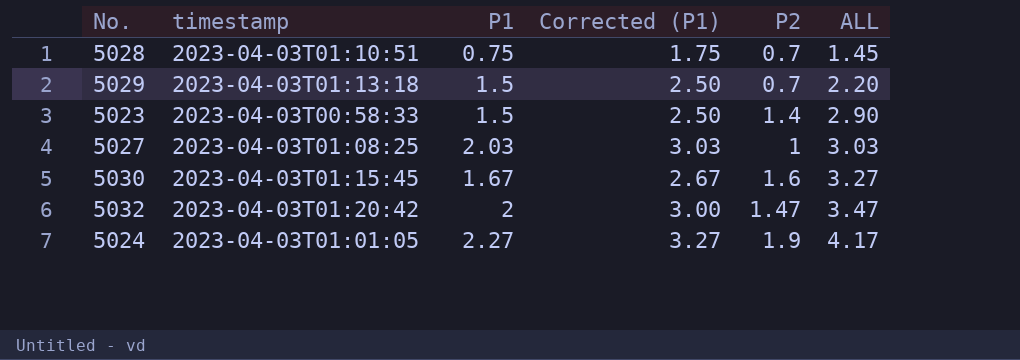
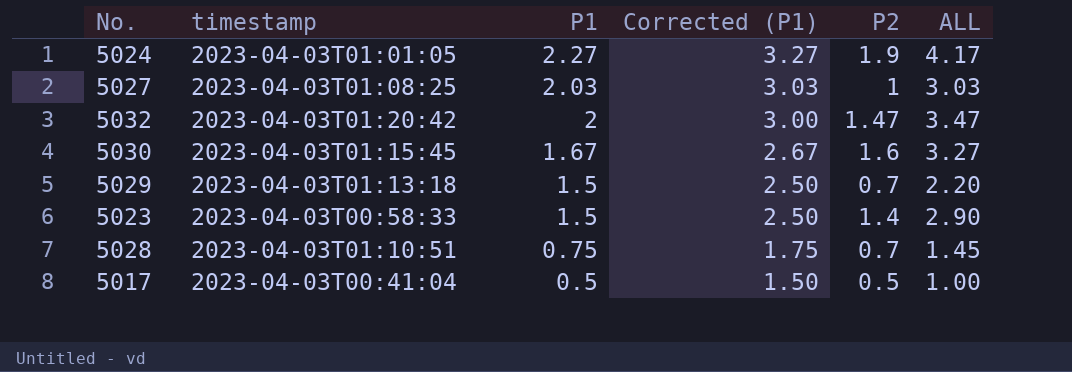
row order: ALL ascending -> P1 descending
row 5017: none -> 2023-04-03T00:41:04 | 0.5 | 1.50 | 0.5 | 1.00

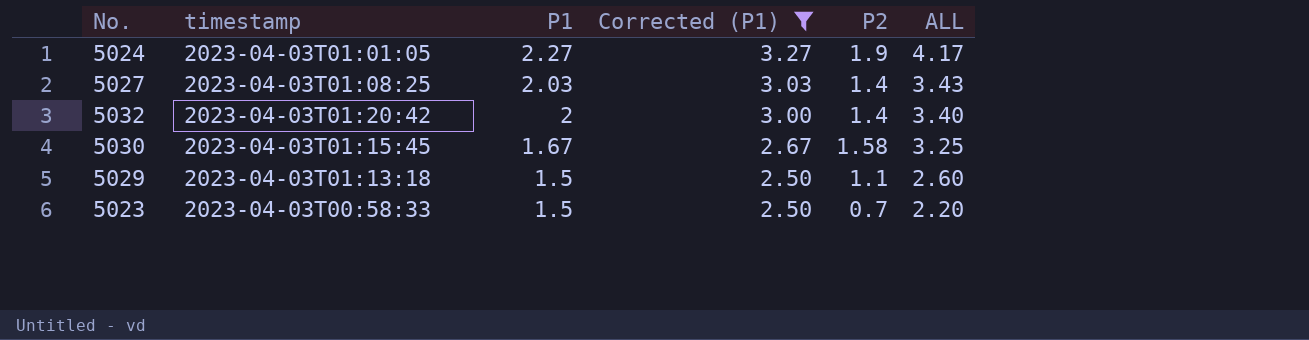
filter: none -> Corrected (P1) >= 2.50
5027 | P2: 1 -> 1.4
5027 | ALL: 3.03 -> 3.43
5032 | P2: 1.47 -> 1.4
5032 | ALL: 3.47 -> 3.40
5030 | P2: 1.6 -> 1.58
5030 | ALL: 3.27 -> 3.25
5029 | P2: 0.7 -> 1.1
5029 | ALL: 2.20 -> 2.60
5023 | P2: 1.4 -> 0.7
5023 | ALL: 2.90 -> 2.20

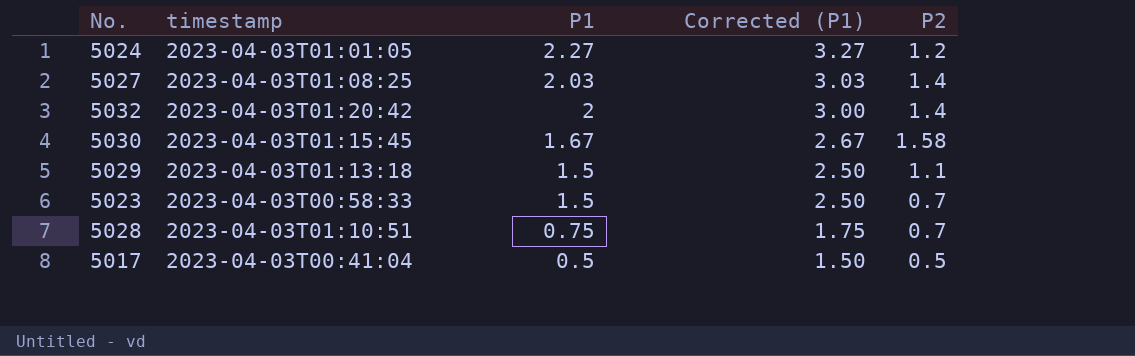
filter: Corrected (P1) >= 2.50 -> none
column ALL | formula: [P1] + [P2] -> none
5024 | P2: 1.9 -> 1.2

